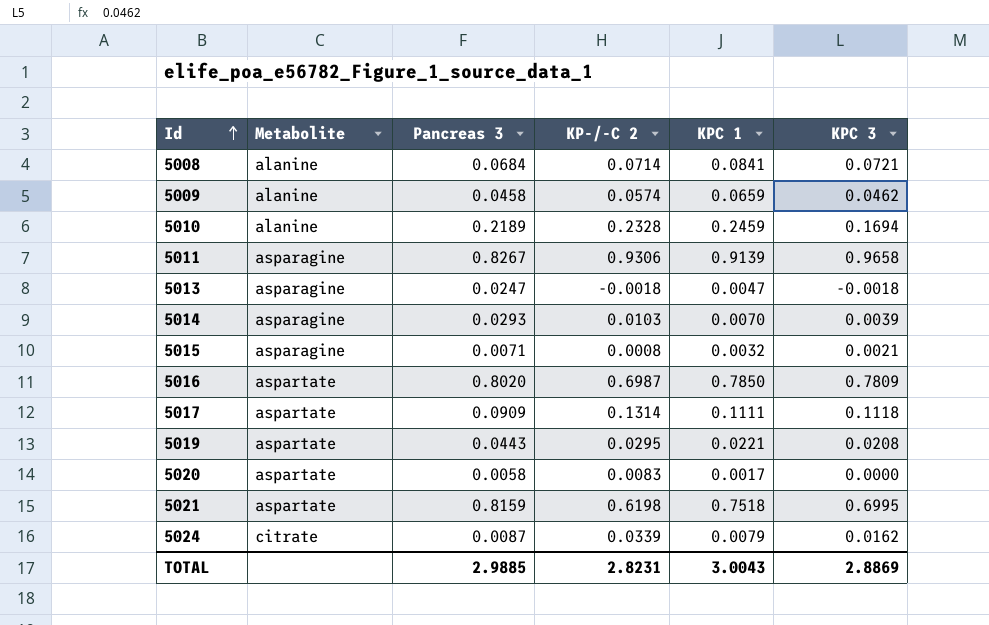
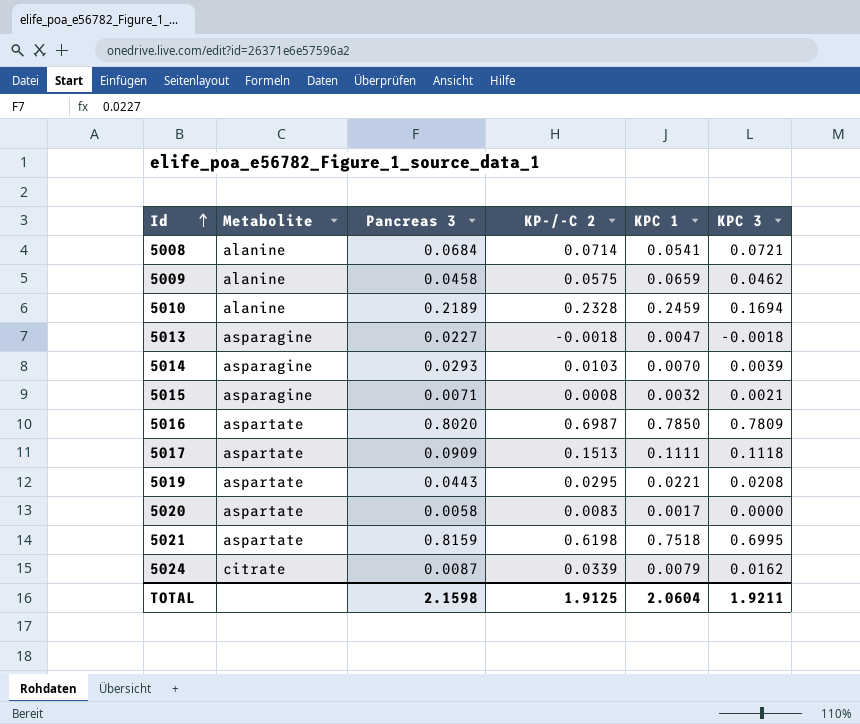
row 5011: asparagine | 0.8267 | 0.9306 | 0.9139 | 0.9658 -> none
5008 | KPC 1: 0.0841 -> 0.0541
5009 | KP-/-C 2: 0.0574 -> 0.0575
5013 | Pancreas 3: 0.0247 -> 0.0227
5017 | KP-/-C 2: 0.1314 -> 0.1513
TOTAL | Pancreas 3: 2.9885 -> 2.1598
TOTAL | KP-/-C 2: 2.8231 -> 1.9125
TOTAL | KPC 1: 3.0043 -> 2.0604
TOTAL | KPC 3: 2.8869 -> 1.9211

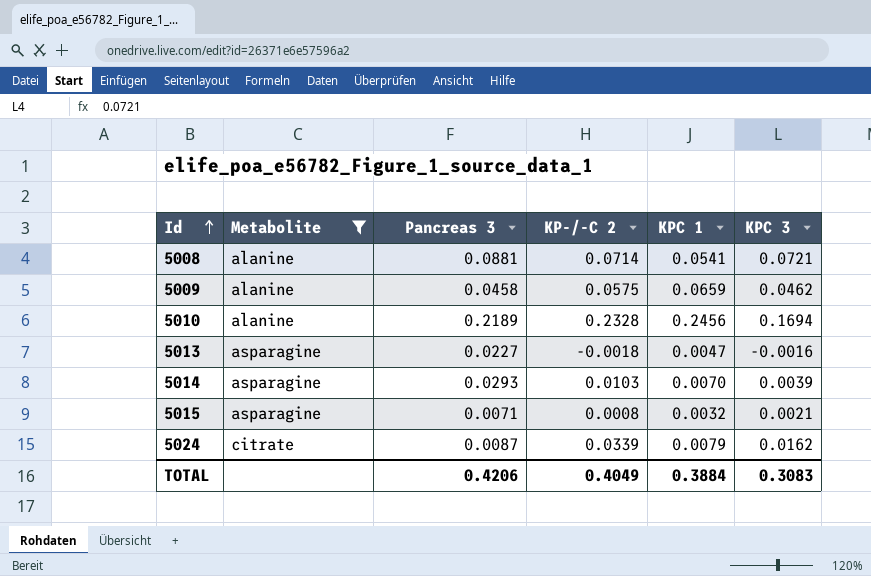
filter: none -> Metabolite != aspartate
5008 | Pancreas 3: 0.0684 -> 0.0881
5010 | KPC 1: 0.2459 -> 0.2456
5013 | KPC 3: -0.0018 -> -0.0016
TOTAL | Pancreas 3: 2.1598 -> 0.4206
TOTAL | KP-/-C 2: 1.9125 -> 0.4049
TOTAL | KPC 1: 2.0604 -> 0.3884
TOTAL | KPC 3: 1.9211 -> 0.3083

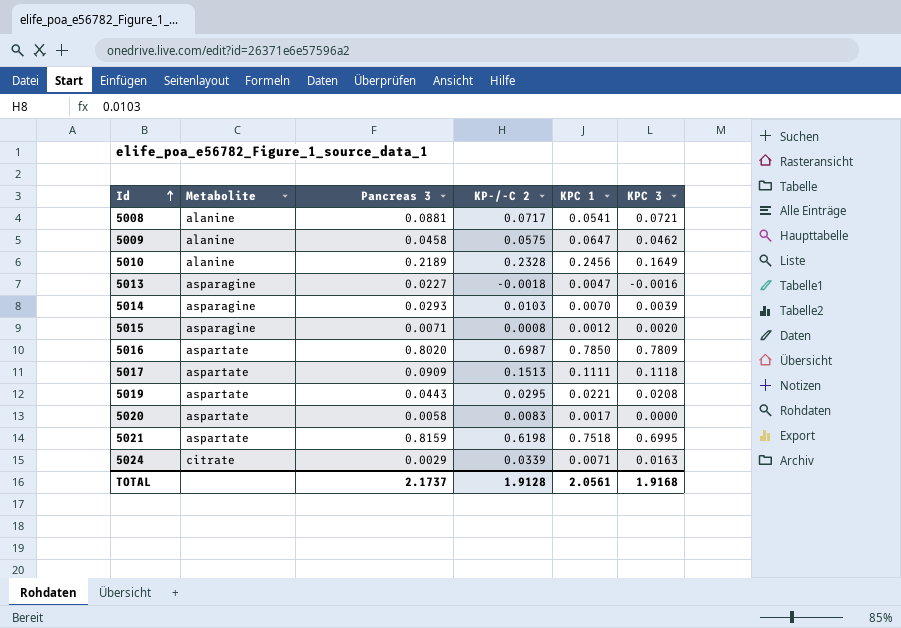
filter: Metabolite != aspartate -> none
5008 | KP-/-C 2: 0.0714 -> 0.0717
5009 | KPC 1: 0.0659 -> 0.0647
5010 | KPC 3: 0.1694 -> 0.1649
5015 | KPC 1: 0.0032 -> 0.0012
5015 | KPC 3: 0.0021 -> 0.0020
5024 | Pancreas 3: 0.0087 -> 0.0029
5024 | KPC 1: 0.0079 -> 0.0071
5024 | KPC 3: 0.0162 -> 0.0163
TOTAL | Pancreas 3: 0.4206 -> 2.1737
TOTAL | KP-/-C 2: 0.4049 -> 1.9128
TOTAL | KPC 1: 0.3884 -> 2.0561
TOTAL | KPC 3: 0.3083 -> 1.9168

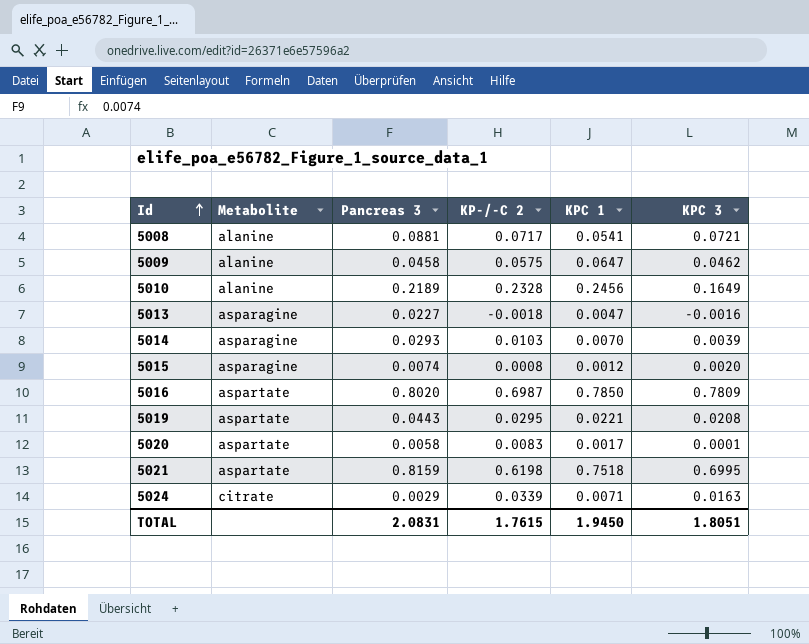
row 5017: aspartate | 0.0909 | 0.1513 | 0.1111 | 0.1118 -> none
5015 | Pancreas 3: 0.0071 -> 0.0074
5020 | KPC 3: 0.0000 -> 0.0001
TOTAL | Pancreas 3: 2.1737 -> 2.0831
TOTAL | KP-/-C 2: 1.9128 -> 1.7615
TOTAL | KPC 1: 2.0561 -> 1.9450
TOTAL | KPC 3: 1.9168 -> 1.8051

